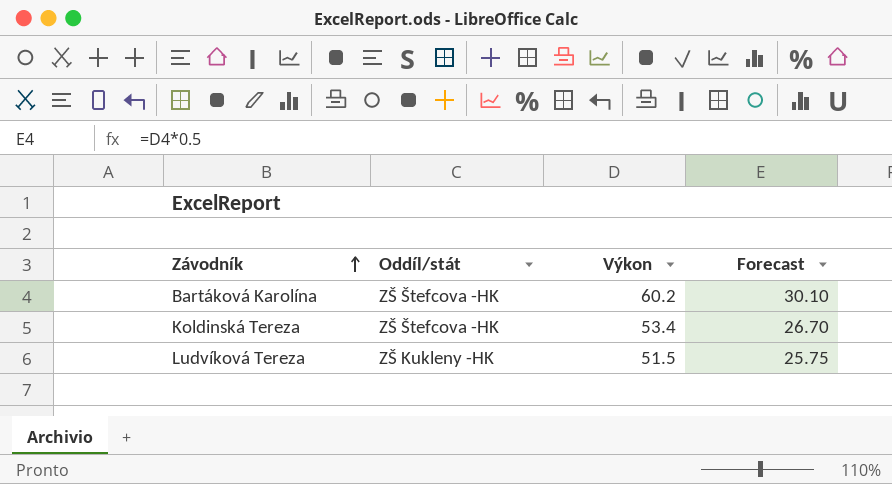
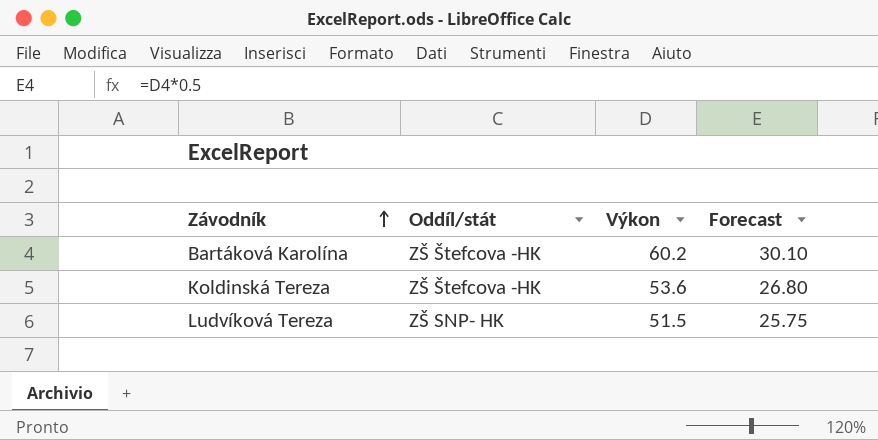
Koldinská Tereza | Výkon: 53.4 -> 53.6
Koldinská Tereza | Forecast: 26.70 -> 26.80
Ludvíková Tereza | Oddíl/stát: ZŠ Kukleny -HK -> ZŠ SNP- HK

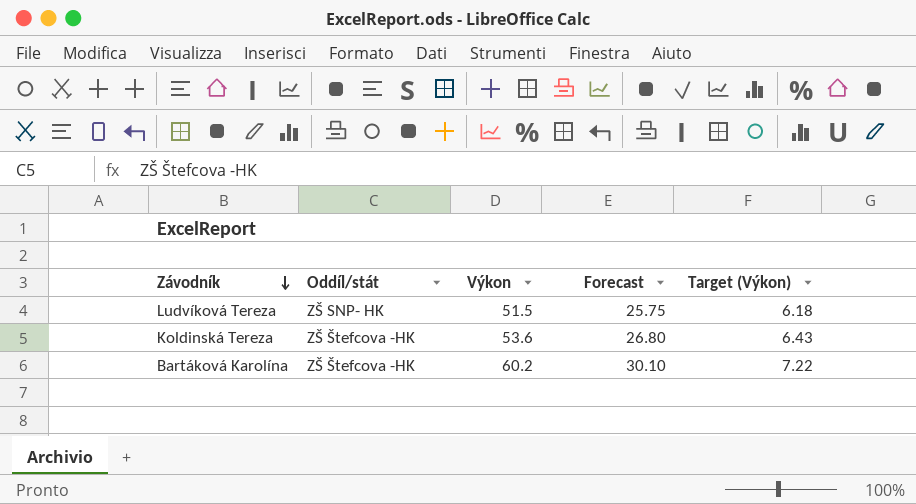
row order: Závodník ascending -> Závodník descending
column Target (Výkon) | formula: none -> [Výkon] * 0.12

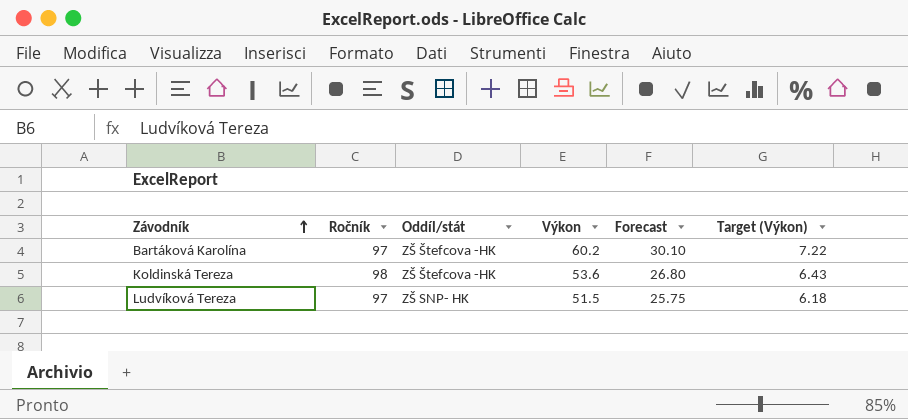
row order: Závodník descending -> Závodník ascending
column Ročník | position: none -> 2

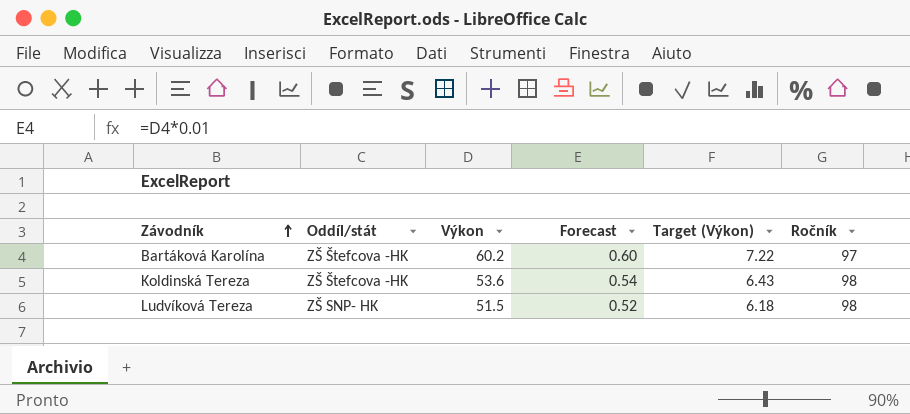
column Forecast | formula: [Výkon] * 0.5 -> [Výkon] * 0.01
column Ročník | position: 2 -> 6
Ludvíková Tereza | Ročník: 97 -> 98

